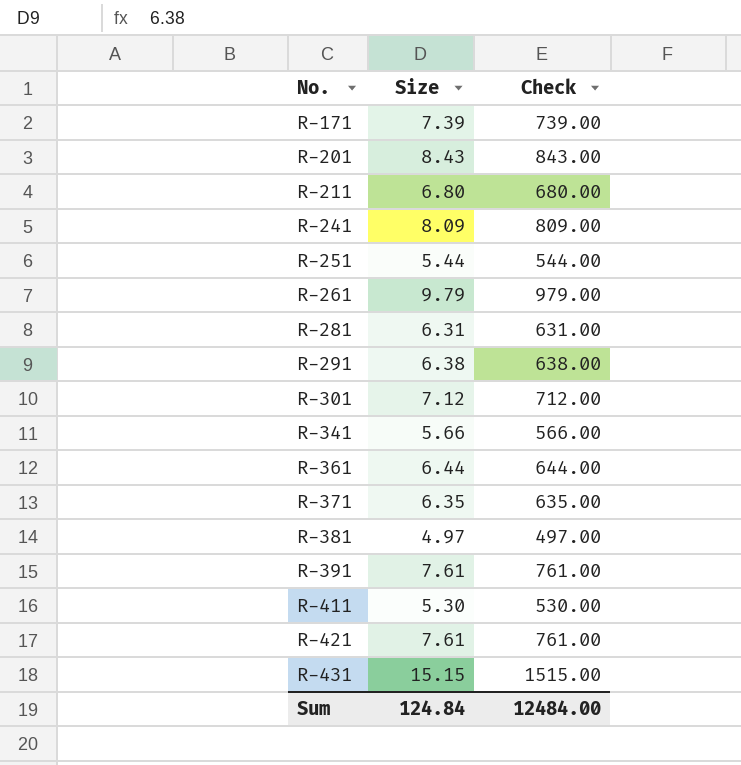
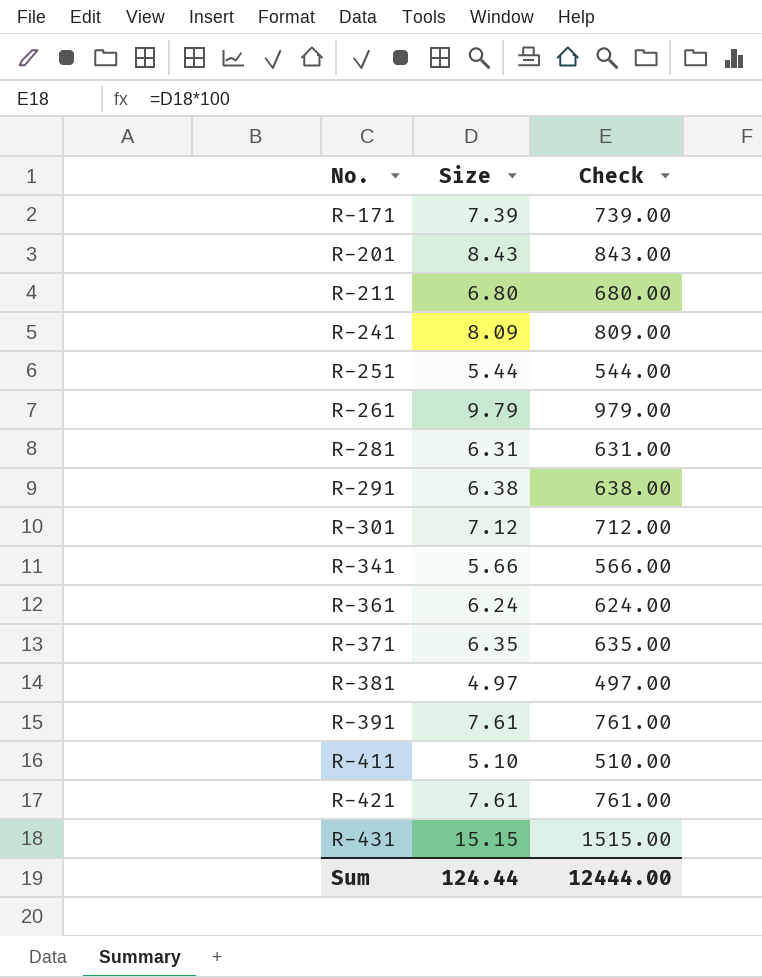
R-361 | Size: 6.44 -> 6.24
R-361 | Check: 644.00 -> 624.00
R-411 | Size: 5.30 -> 5.10
R-411 | Check: 530.00 -> 510.00
Sum | Size: 124.84 -> 124.44
Sum | Check: 12484.00 -> 12444.00

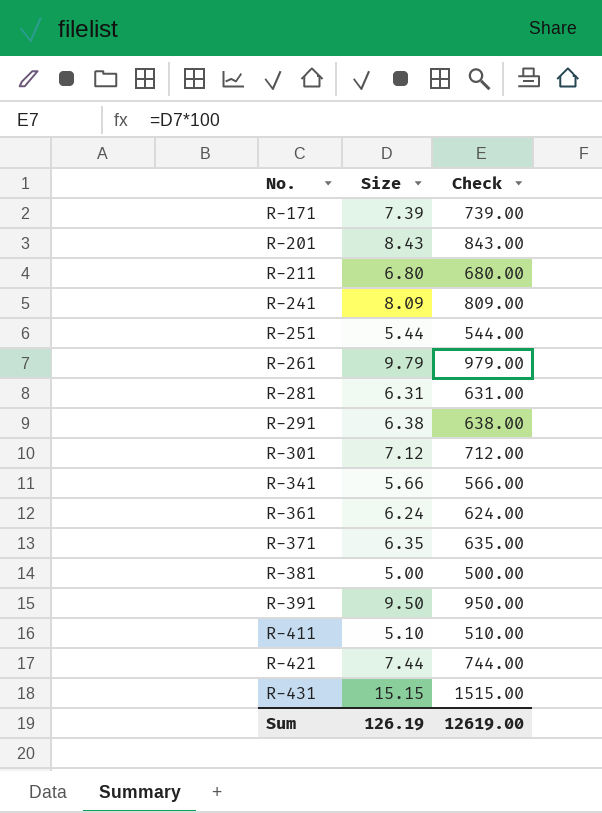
R-381 | Size: 4.97 -> 5.00
R-381 | Check: 497.00 -> 500.00
R-391 | Size: 7.61 -> 9.50
R-391 | Check: 761.00 -> 950.00
R-421 | Size: 7.61 -> 7.44
R-421 | Check: 761.00 -> 744.00
Sum | Size: 124.44 -> 126.19
Sum | Check: 12444.00 -> 12619.00

